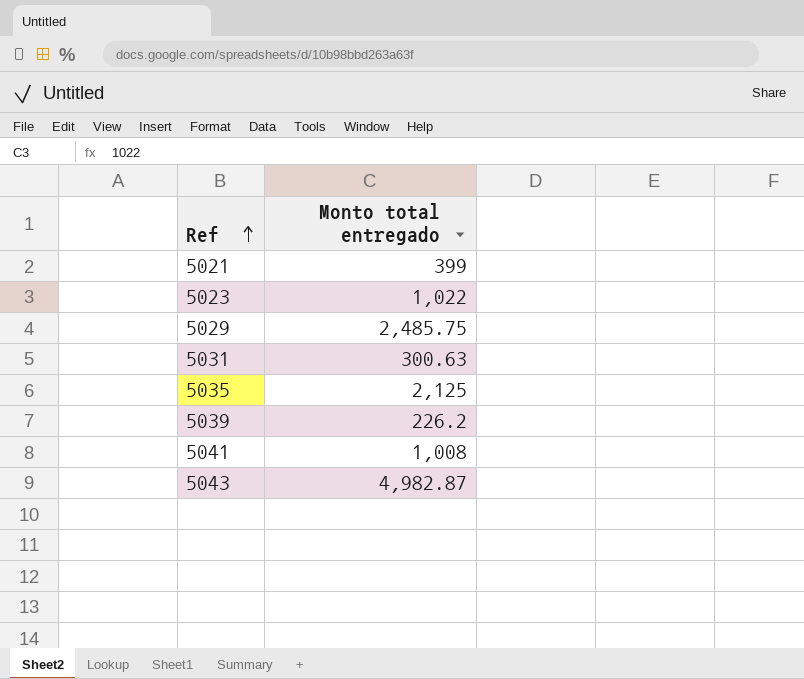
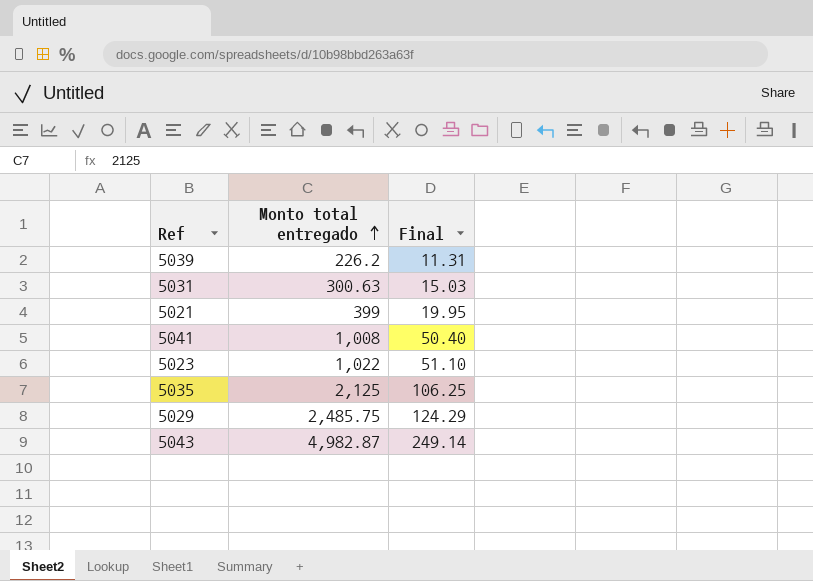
row order: Ref ascending -> Monto total entregado ascending
column Final | formula: none -> [Monto total entregado] * 0.05

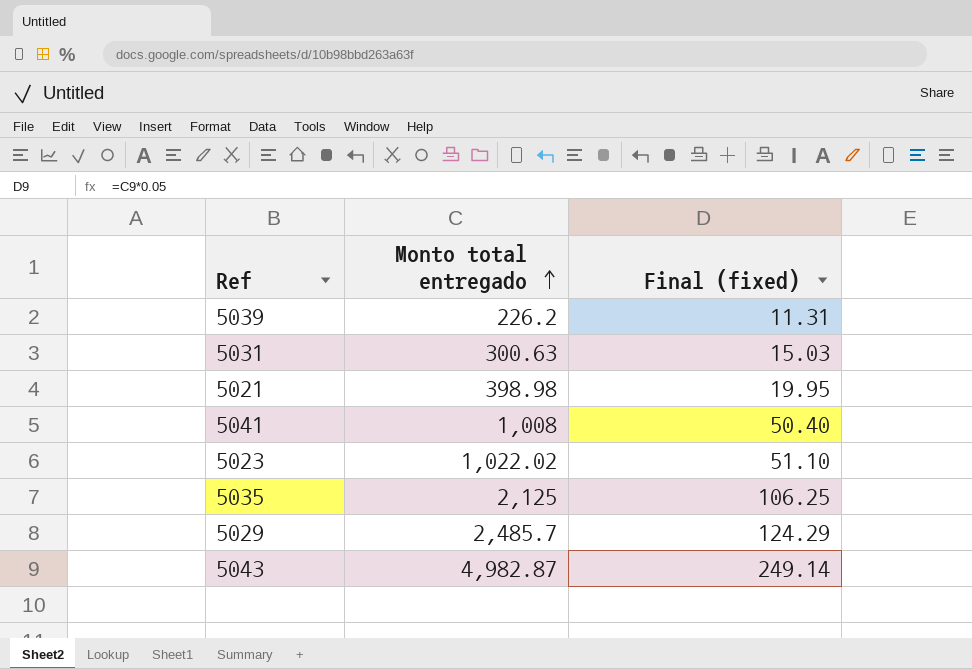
column name: Final -> Final (fixed)
5021 | Monto total entregado: 399 -> 398.98
5023 | Monto total entregado: 1,022 -> 1,022.02
5029 | Monto total entregado: 2,485.75 -> 2,485.7

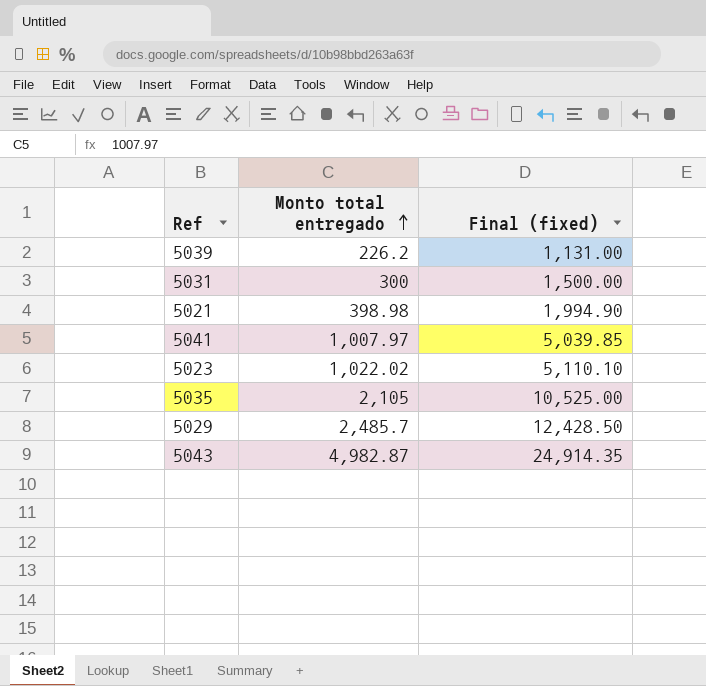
column Final (fixed) | formula: [Monto total entregado] * 0.05 -> [Monto total entregado] * 5
5031 | Monto total entregado: 300.63 -> 300
5041 | Monto total entregado: 1,008 -> 1,007.97
5035 | Monto total entregado: 2,125 -> 2,105

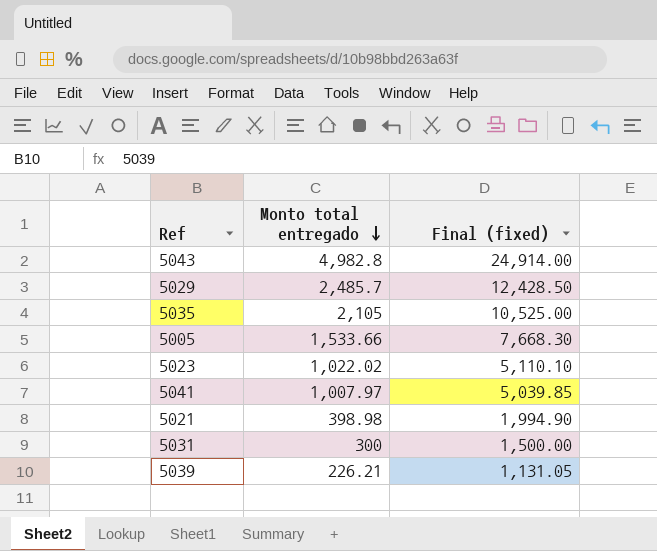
row order: Monto total entregado ascending -> Monto total entregado descending
5043 | Monto total entregado: 4,982.87 -> 4,982.8
5043 | Final (fixed): 24,914.35 -> 24,914.00
row 5005: none -> 1,533.66 | 7,668.30
5039 | Monto total entregado: 226.2 -> 226.21
5039 | Final (fixed): 1,131.00 -> 1,131.05

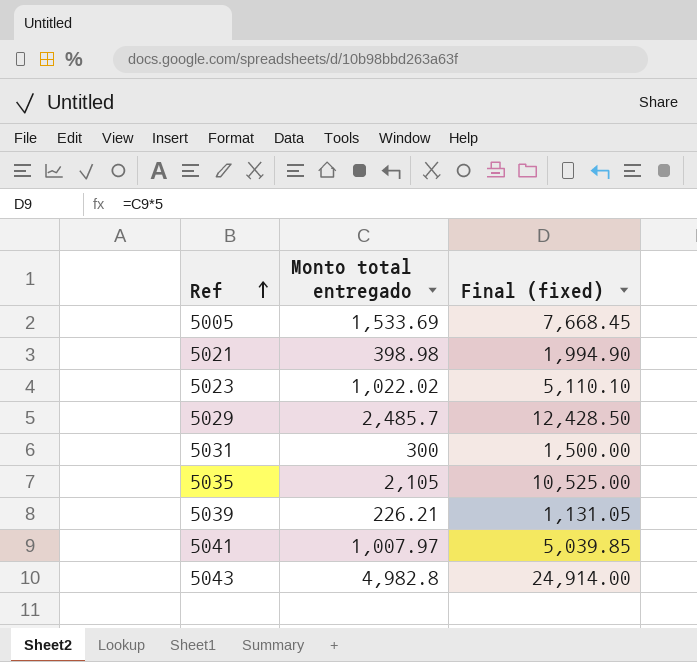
row order: Monto total entregado descending -> Ref ascending
5005 | Monto total entregado: 1,533.66 -> 1,533.69
5005 | Final (fixed): 7,668.30 -> 7,668.45

